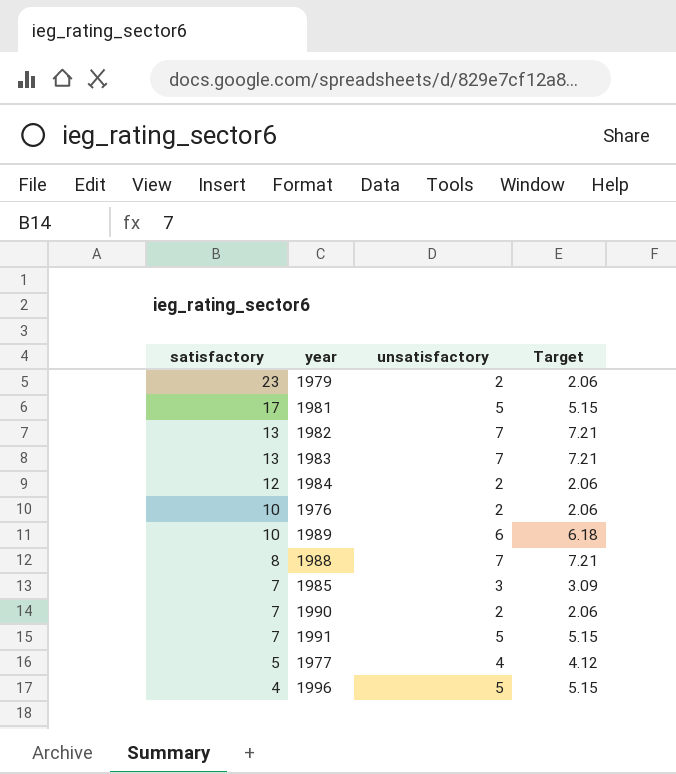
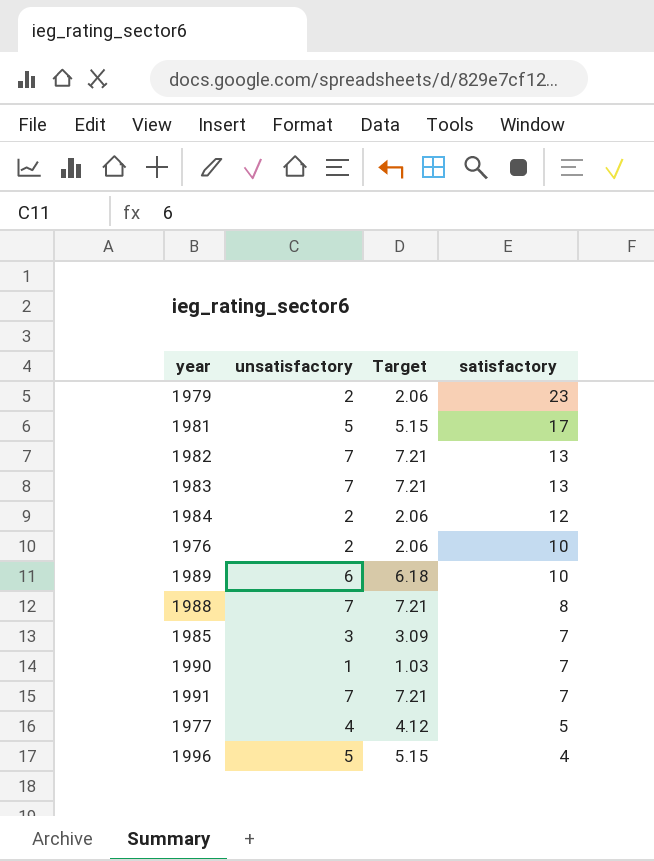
column satisfactory | position: 1 -> 4
1990 | unsatisfactory: 2 -> 1
1990 | Target: 2.06 -> 1.03
1991 | unsatisfactory: 5 -> 7
1991 | Target: 5.15 -> 7.21

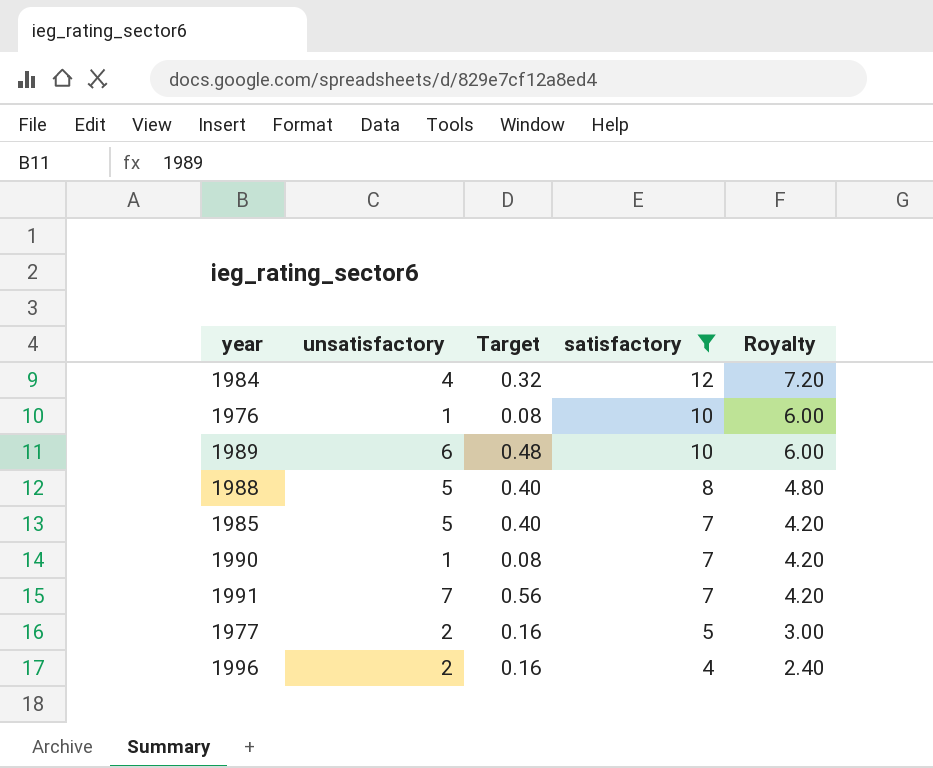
filter: none -> satisfactory <= 12
column Target | formula: [unsatisfactory] * 1.03 -> [unsatisfactory] * 0.08
column Royalty | formula: none -> [satisfactory] * 0.6
1984 | unsatisfactory: 2 -> 4
1976 | unsatisfactory: 2 -> 1
1988 | unsatisfactory: 7 -> 5
1985 | unsatisfactory: 3 -> 5
1977 | unsatisfactory: 4 -> 2
1996 | unsatisfactory: 5 -> 2

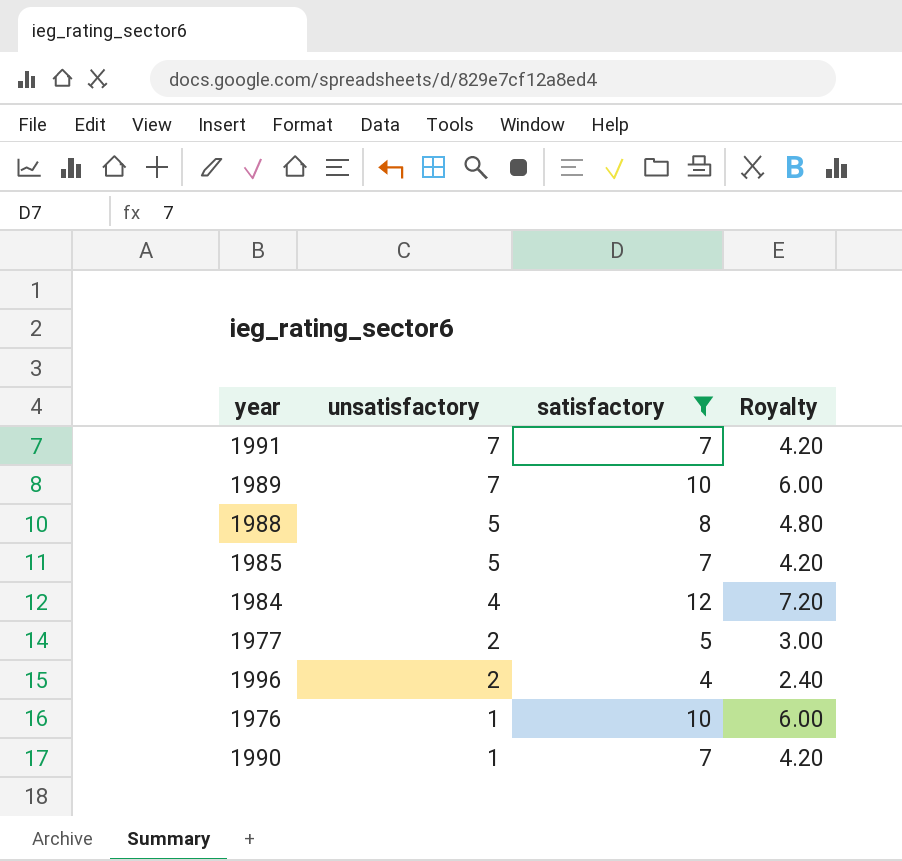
row order: satisfactory descending -> unsatisfactory descending
column Target | formula: [unsatisfactory] * 0.08 -> none
1989 | unsatisfactory: 6 -> 7

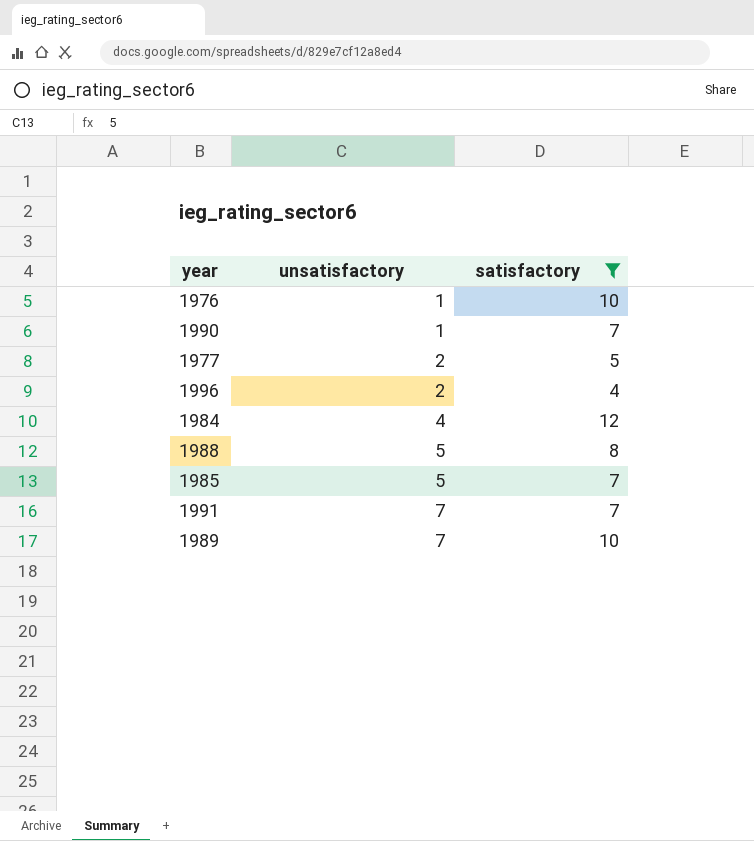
row order: unsatisfactory descending -> unsatisfactory ascending
column Royalty | formula: [satisfactory] * 0.6 -> none

